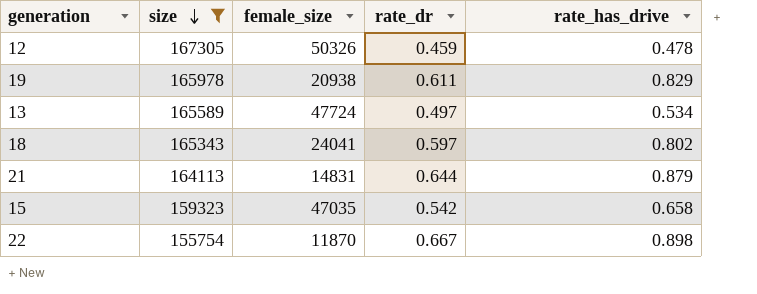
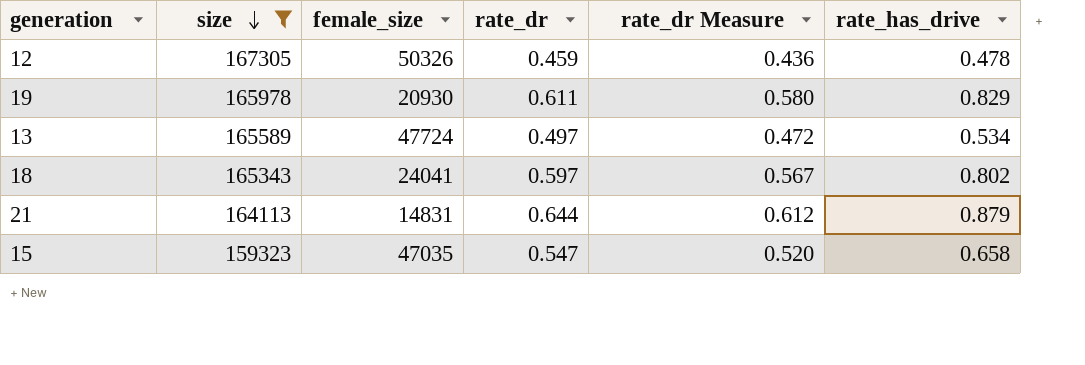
column rate_dr Measure | formula: none -> [rate_dr] * 0.95
row 22: 155754 | 11870 | 0.667 | 0.898 -> none
19 | female_size: 20938 -> 20930
15 | rate_dr: 0.542 -> 0.547

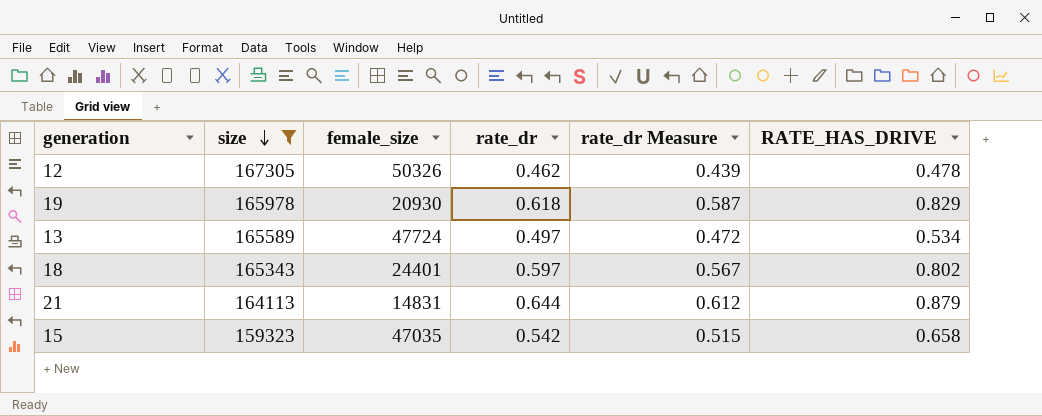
column name: rate_has_drive -> RATE_HAS_DRIVE
12 | rate_dr: 0.459 -> 0.462
12 | rate_dr Measure: 0.436 -> 0.439
19 | rate_dr: 0.611 -> 0.618
19 | rate_dr Measure: 0.580 -> 0.587
18 | female_size: 24041 -> 24401
15 | rate_dr: 0.547 -> 0.542
15 | rate_dr Measure: 0.520 -> 0.515

